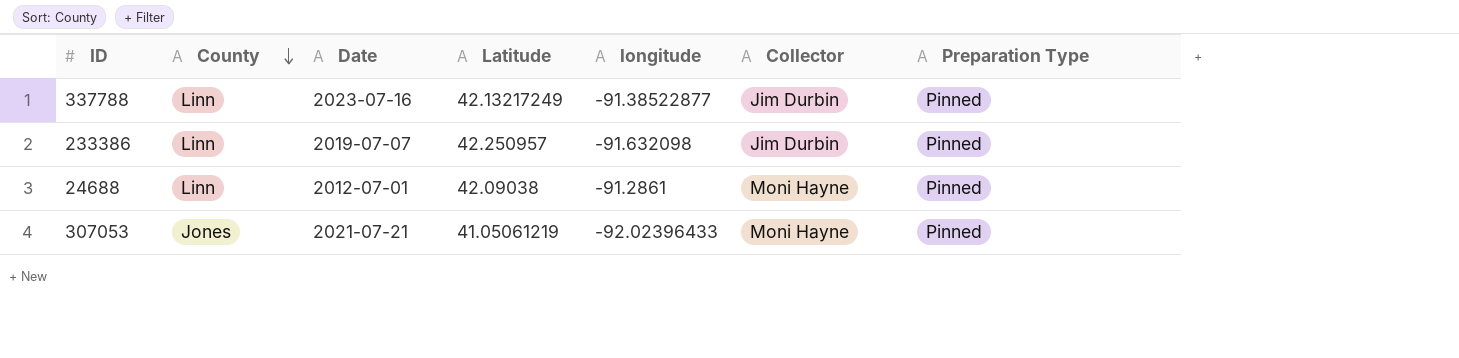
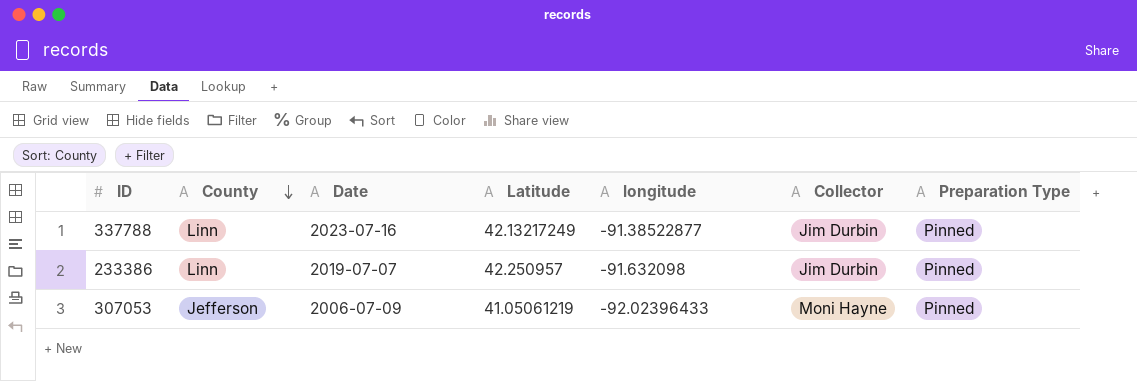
row 24688: Linn | 2012-07-01 | 42.09038 | -91.2861 | Moni Hayne | Pinned -> none
307053 | County: Jones -> Jefferson
307053 | Date: 2021-07-21 -> 2006-07-09

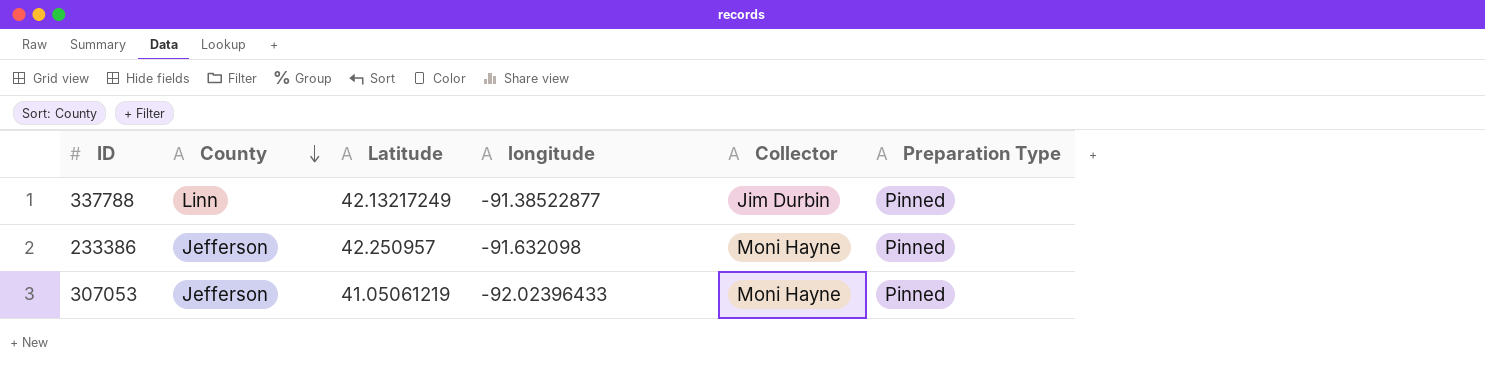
column Date | position: 3 -> none
233386 | County: Linn -> Jefferson
233386 | Collector: Jim Durbin -> Moni Hayne

